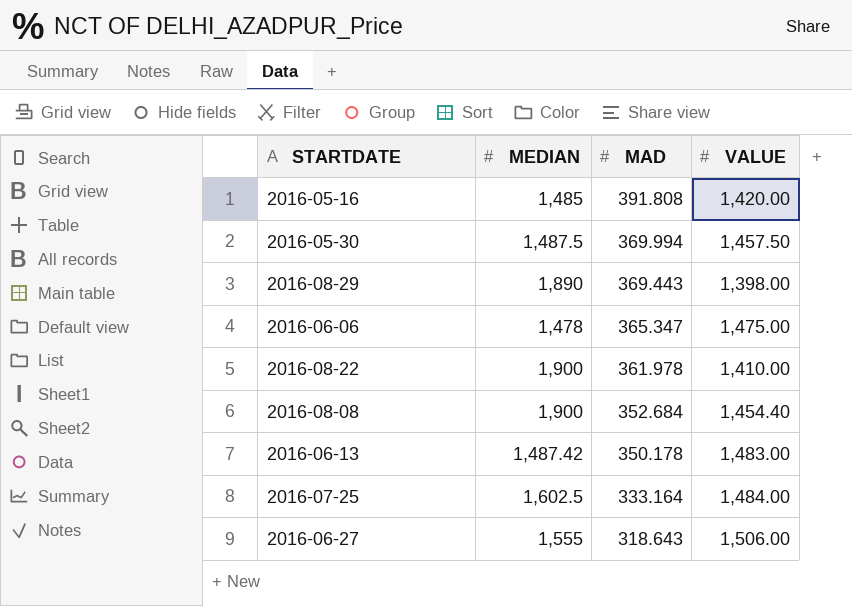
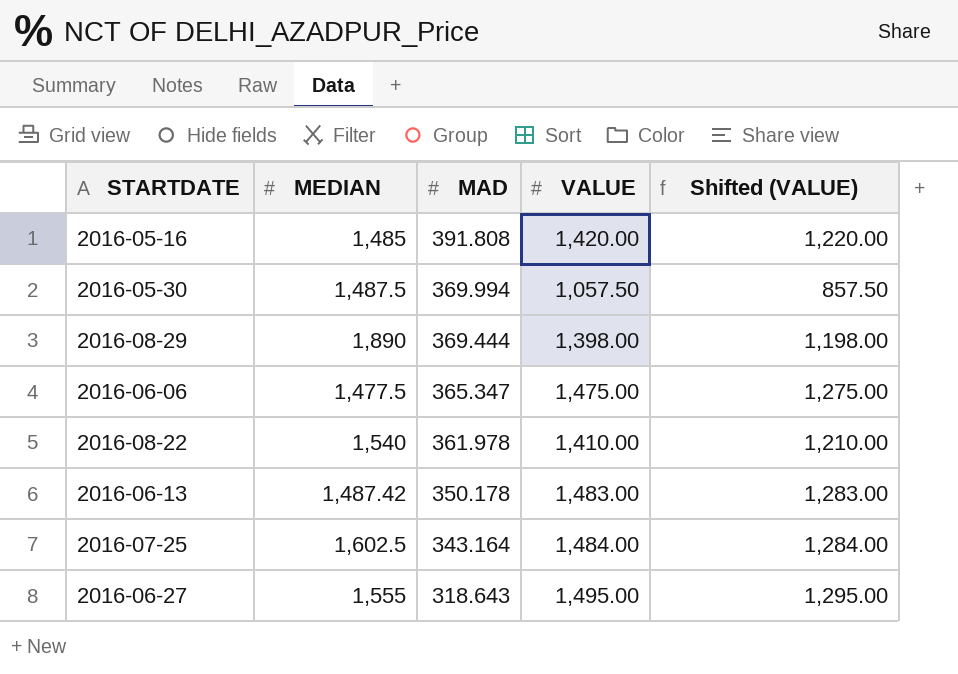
column Shifted (VALUE) | formula: none -> [VALUE] - 200
row 2016-08-08: 1,900 | 352.684 | 1,454.40 -> none
2016-05-30 | VALUE: 1,457.50 -> 1,057.50
2016-08-29 | MAD: 369.443 -> 369.444
2016-06-06 | MEDIAN: 1,478 -> 1,477.5
2016-08-22 | MEDIAN: 1,900 -> 1,540
2016-07-25 | MAD: 333.164 -> 343.164
2016-06-27 | VALUE: 1,506.00 -> 1,495.00

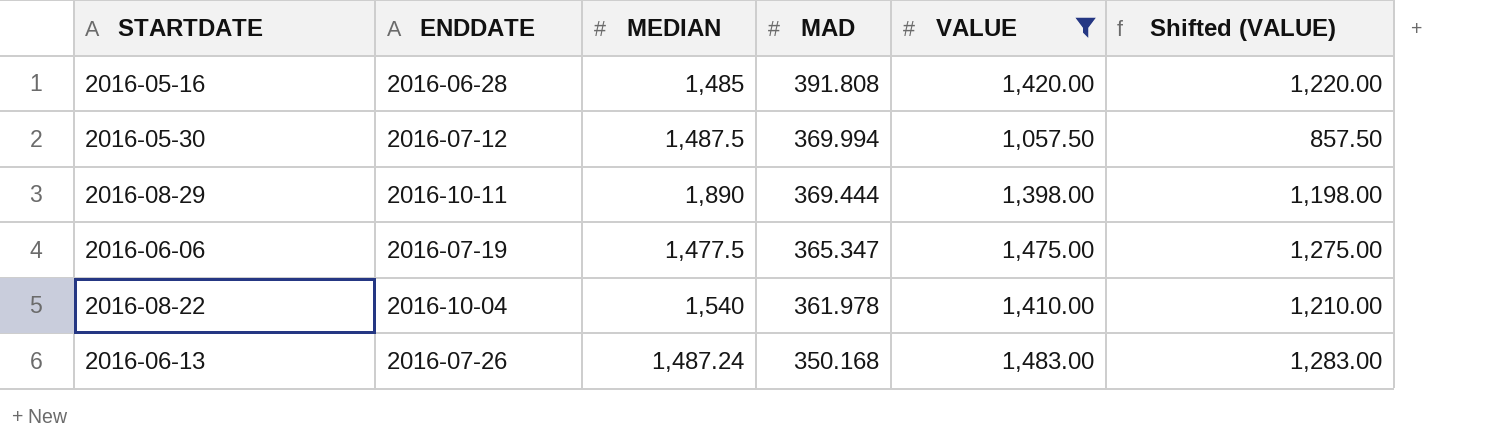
filter: none -> VALUE <= 1,483.00
column ENDDATE | position: none -> 2
2016-06-13 | MEDIAN: 1,487.42 -> 1,487.24
2016-06-13 | MAD: 350.178 -> 350.168

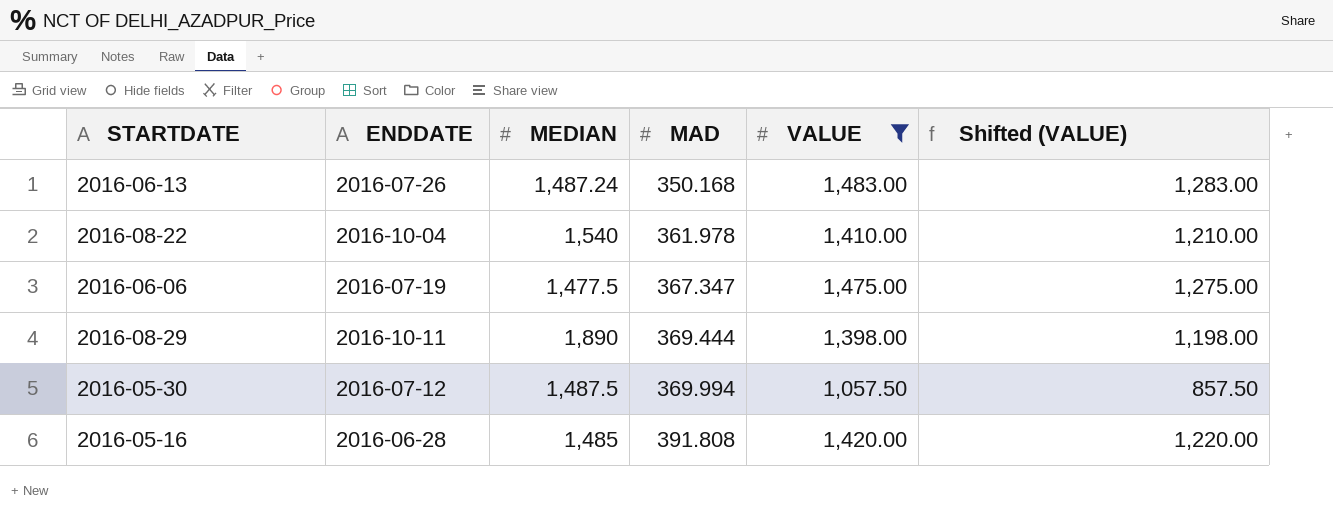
row order: MAD descending -> MAD ascending
2016-06-06 | MAD: 365.347 -> 367.347

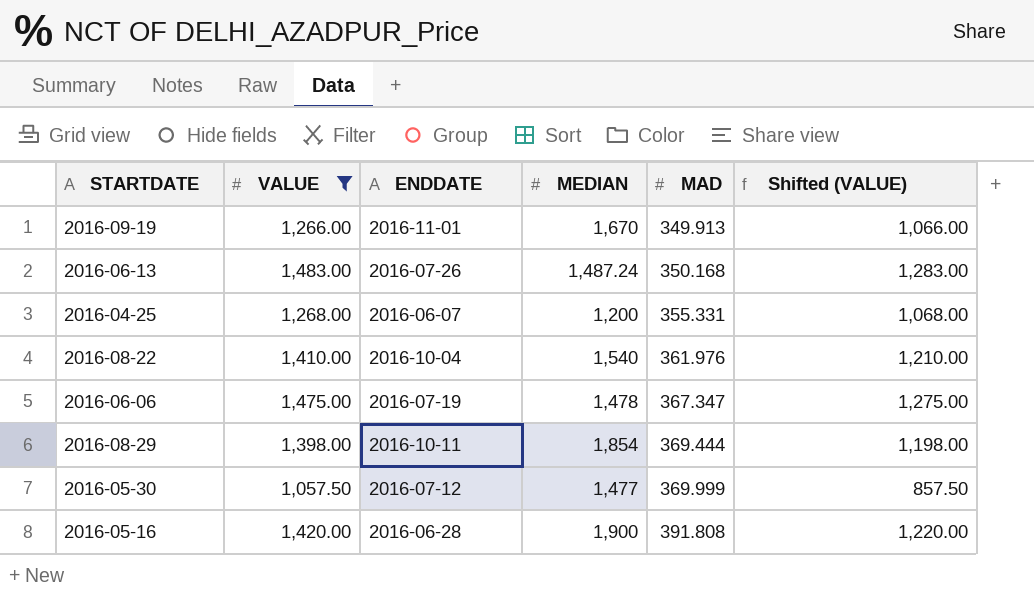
column VALUE | position: 5 -> 2
row 2016-09-19: none -> 1,266.00 | 2016-11-01 | 1,670 | 349.913 | 1,066.00
row 2016-04-25: none -> 1,268.00 | 2016-06-07 | 1,200 | 355.331 | 1,068.00
2016-08-22 | MAD: 361.978 -> 361.976
2016-06-06 | MEDIAN: 1,477.5 -> 1,478
2016-08-29 | MEDIAN: 1,890 -> 1,854
2016-05-30 | MEDIAN: 1,487.5 -> 1,477
2016-05-30 | MAD: 369.994 -> 369.999
2016-05-16 | MEDIAN: 1,485 -> 1,900

